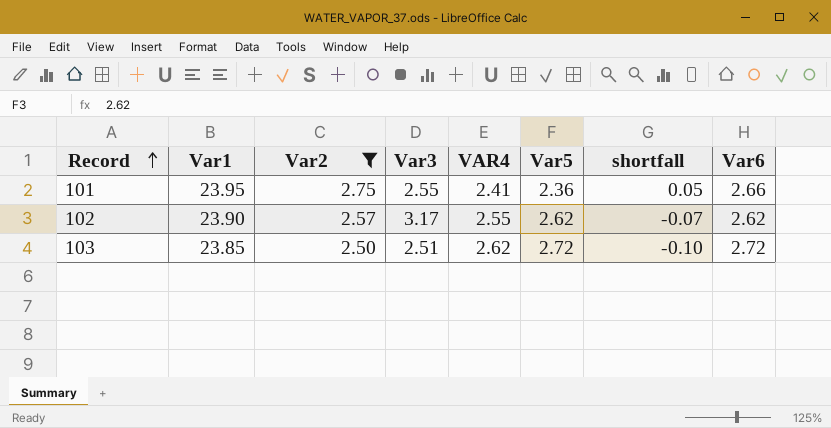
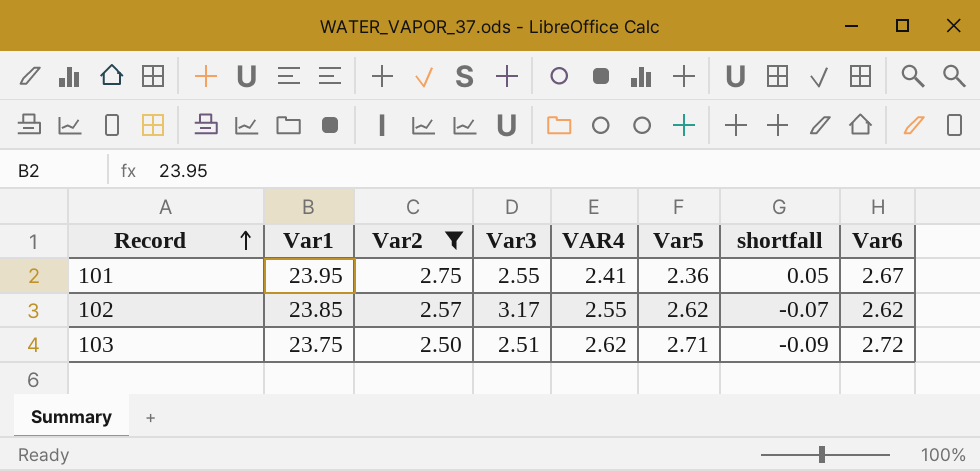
101 | Var6: 2.66 -> 2.67
102 | Var1: 23.90 -> 23.85
103 | Var1: 23.85 -> 23.75
103 | Var5: 2.72 -> 2.71
103 | shortfall: -0.10 -> -0.09

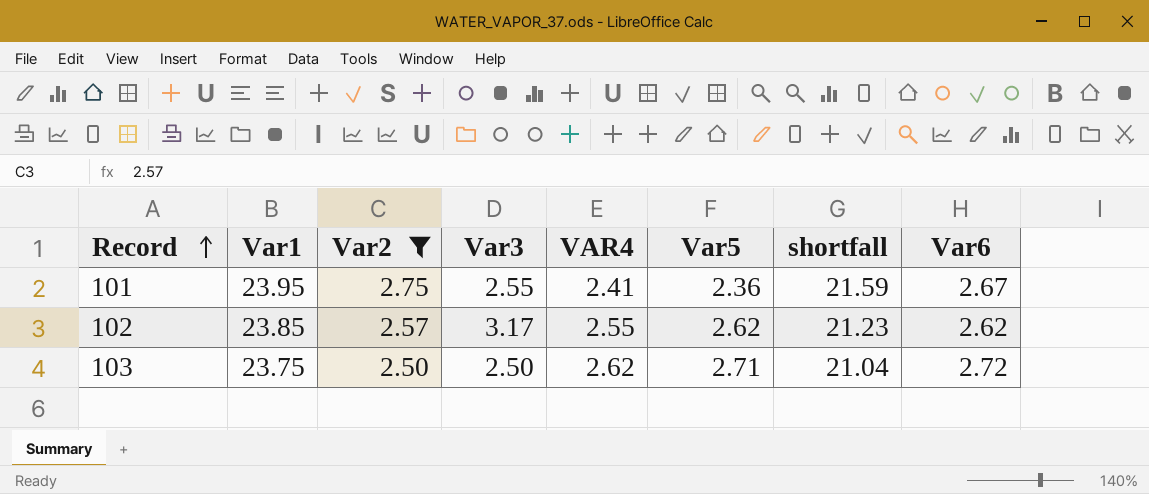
column shortfall | formula: [VAR4] - [Var5] -> [Var1] - [Var5]
103 | Var3: 2.51 -> 2.50

